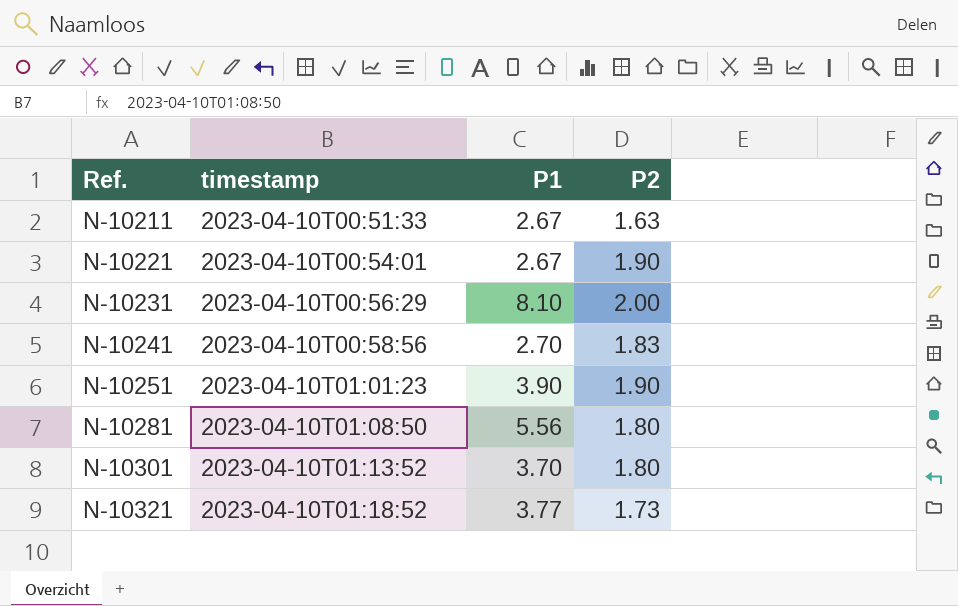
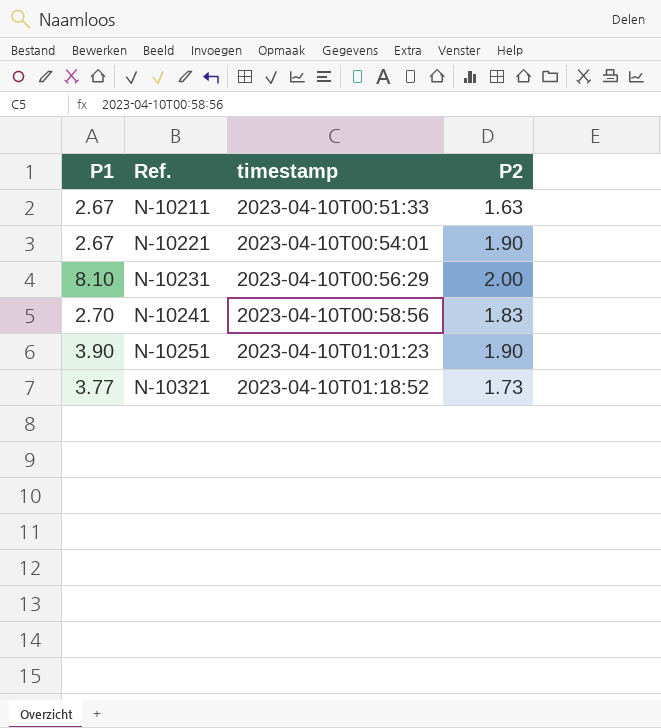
column P1 | position: 3 -> 1
row N-10281: 2023-04-10T01:08:50 | 5.56 | 1.80 -> none
row N-10301: 2023-04-10T01:13:52 | 3.70 | 1.80 -> none

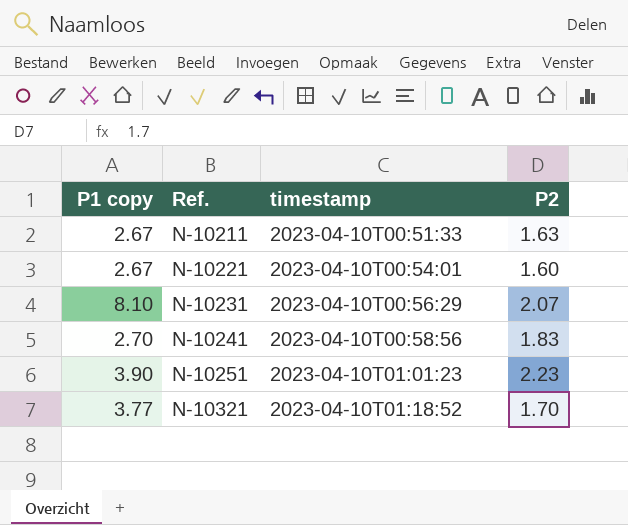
column name: P1 -> P1 copy
N-10221 | P2: 1.90 -> 1.60
N-10231 | P2: 2.00 -> 2.07
N-10251 | P2: 1.90 -> 2.23
N-10321 | P2: 1.73 -> 1.70

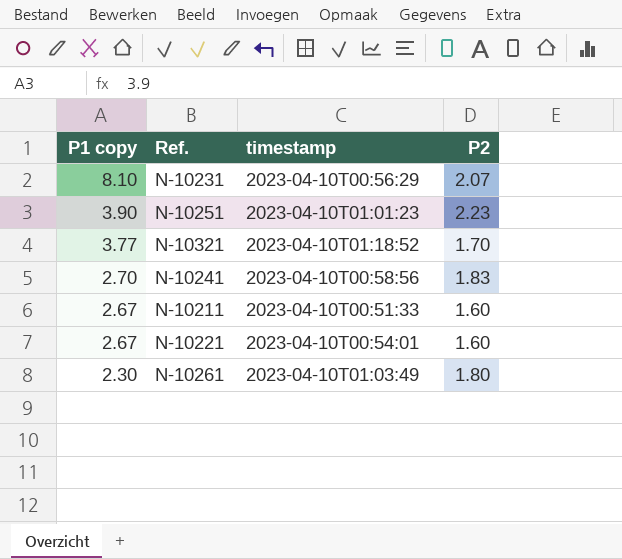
row order: Ref. ascending -> P1 copy descending
N-10211 | P2: 1.63 -> 1.60
row N-10261: none -> 2.30 | 2023-04-10T01:03:49 | 1.80

